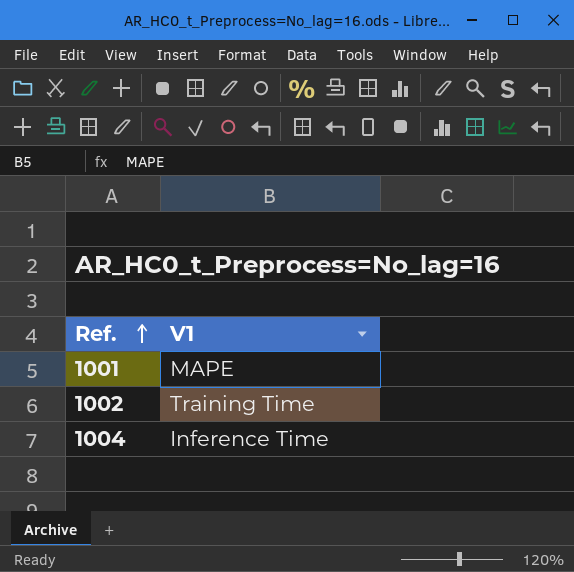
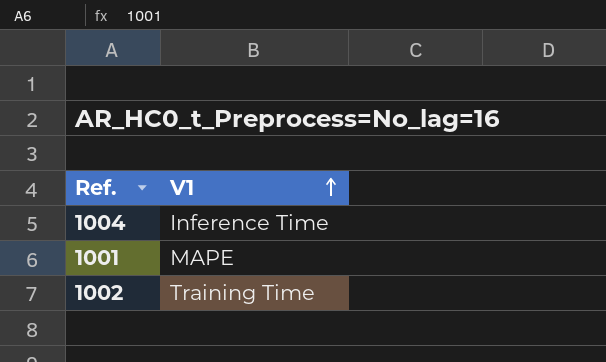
row order: Ref. ascending -> V1 ascending

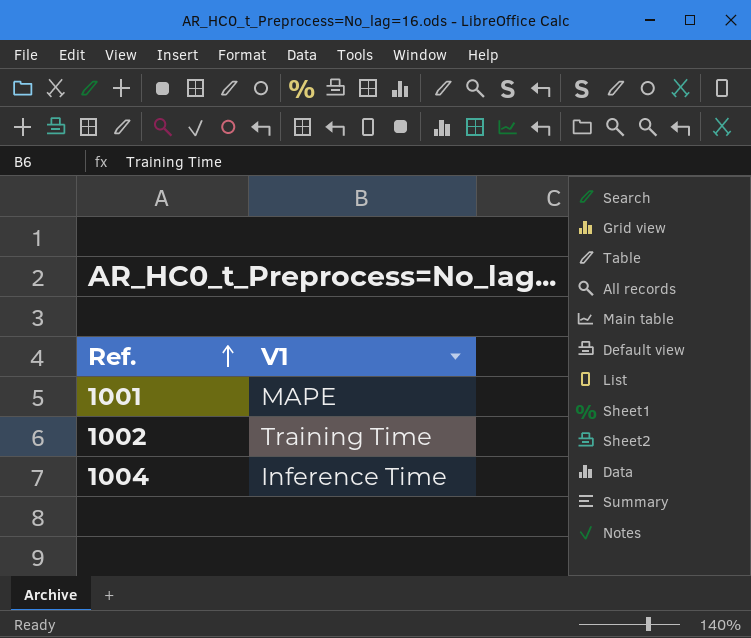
row order: V1 ascending -> Ref. ascending

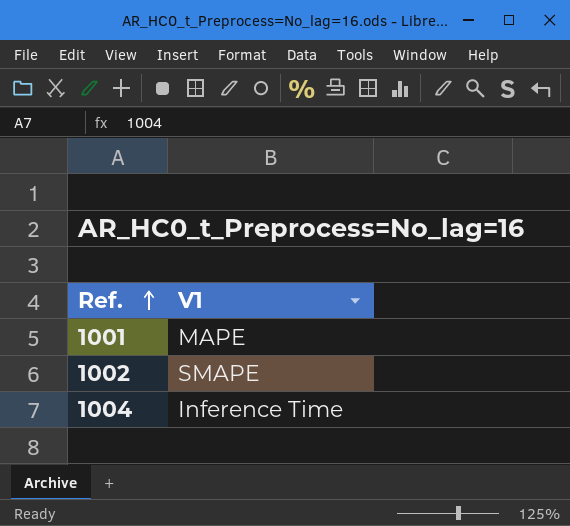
1002 | V1: Training Time -> SMAPE

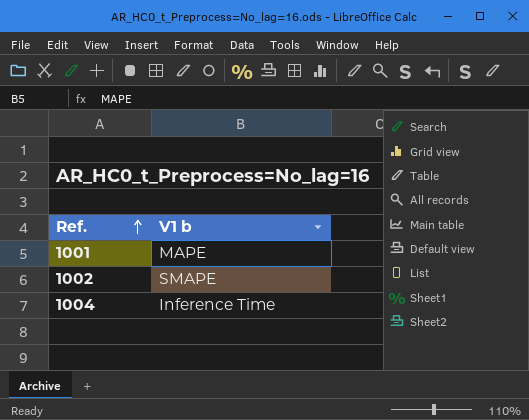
column name: V1 -> V1 b

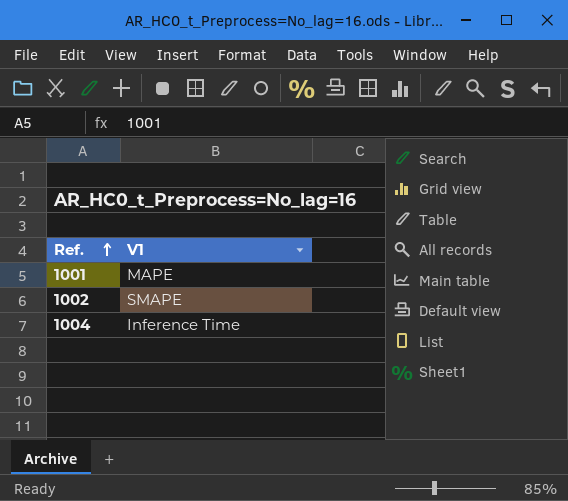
column name: V1 b -> V1

